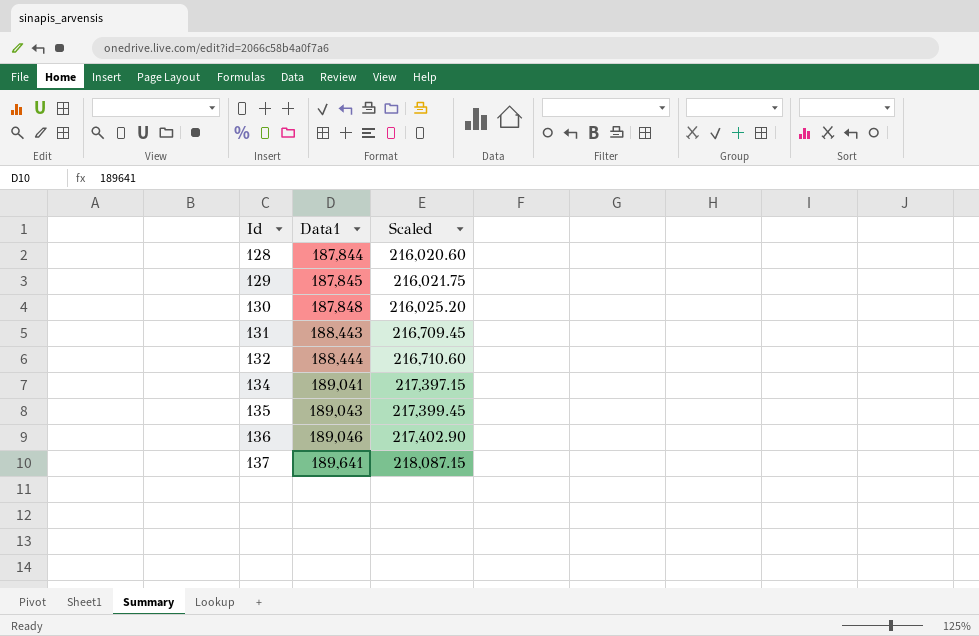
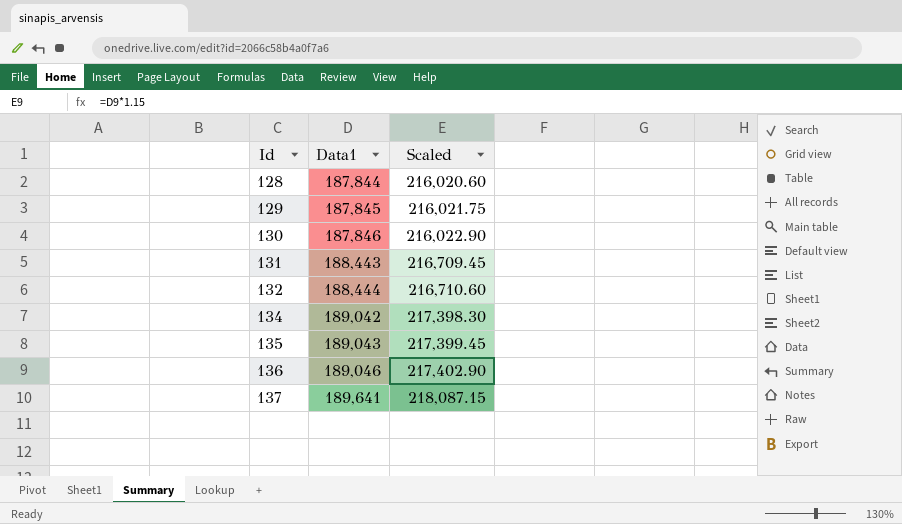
130 | Data1: 187,848 -> 187,846
130 | Scaled: 216,025.20 -> 216,022.90
134 | Data1: 189,041 -> 189,042
134 | Scaled: 217,397.15 -> 217,398.30

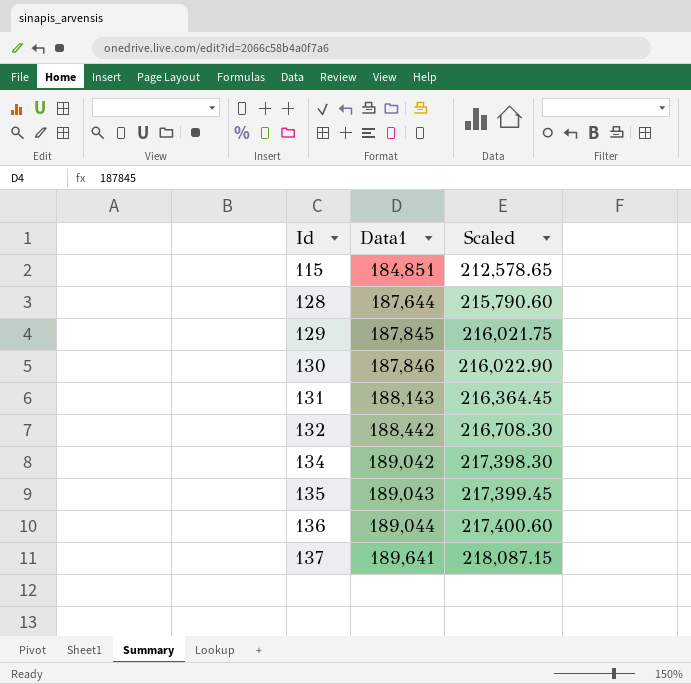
row 115: none -> 184,851 | 212,578.65
128 | Data1: 187,844 -> 187,644
128 | Scaled: 216,020.60 -> 215,790.60
131 | Data1: 188,443 -> 188,143
131 | Scaled: 216,709.45 -> 216,364.45
132 | Data1: 188,444 -> 188,442
132 | Scaled: 216,710.60 -> 216,708.30
136 | Data1: 189,046 -> 189,044
136 | Scaled: 217,402.90 -> 217,400.60

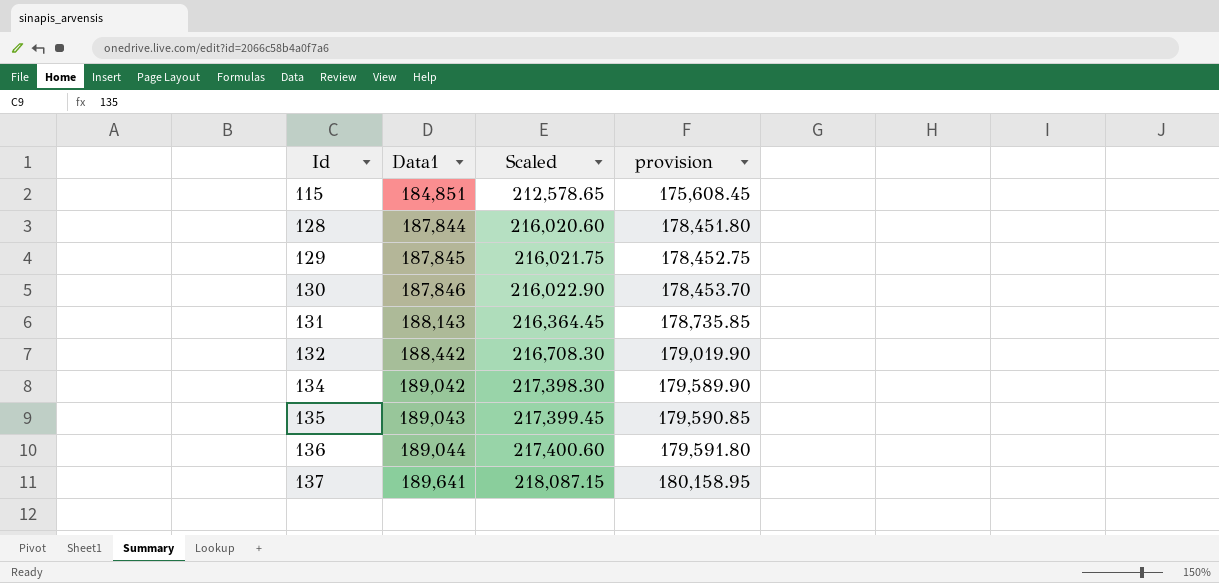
column provision | formula: none -> [Data1] * 0.95
128 | Data1: 187,644 -> 187,844
128 | Scaled: 215,790.60 -> 216,020.60

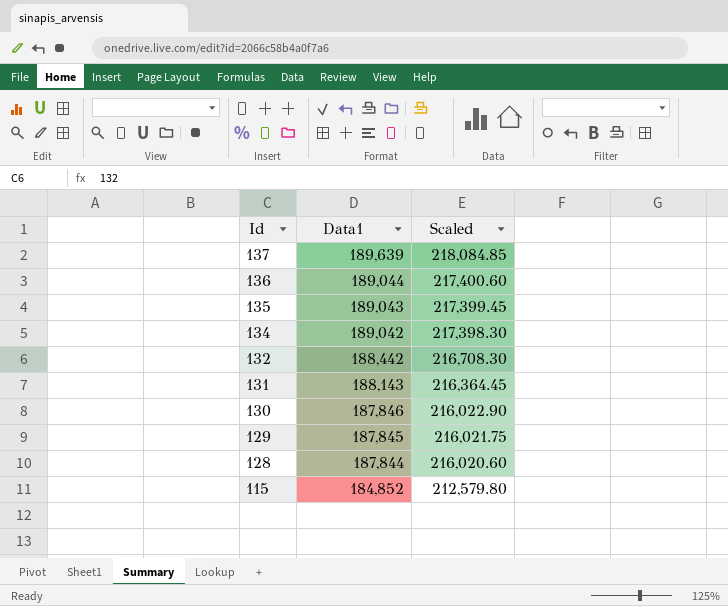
row order: Id ascending -> Id descending
column provision | formula: [Data1] * 0.95 -> none
137 | Data1: 189,641 -> 189,639
137 | Scaled: 218,087.15 -> 218,084.85
115 | Data1: 184,851 -> 184,852
115 | Scaled: 212,578.65 -> 212,579.80

